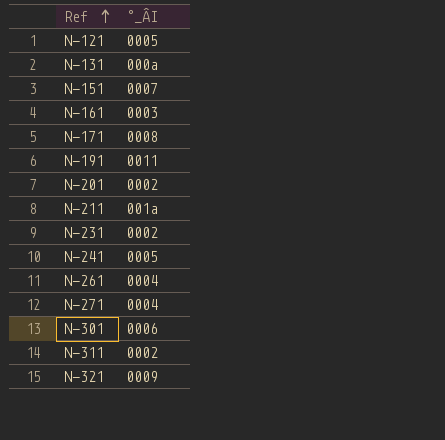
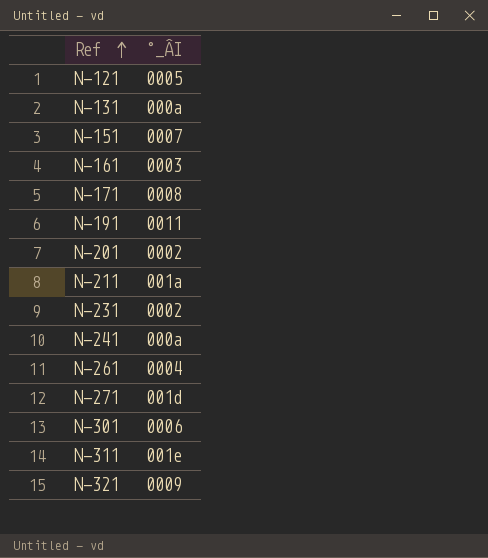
N-241 | °_ÂI: 0005 -> 000a
N-271 | °_ÂI: 0004 -> 001d
N-311 | °_ÂI: 0002 -> 001e

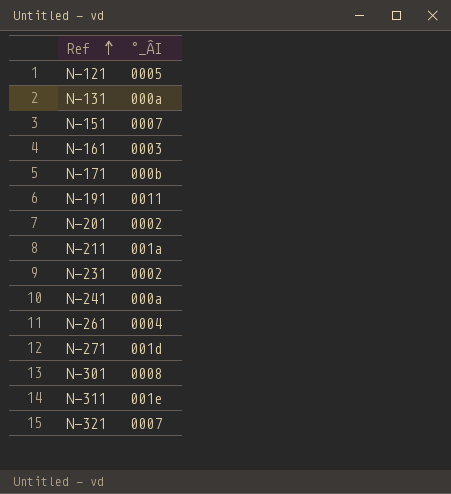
N-171 | °_ÂI: 0008 -> 000b
N-301 | °_ÂI: 0006 -> 0008
N-321 | °_ÂI: 0009 -> 0007

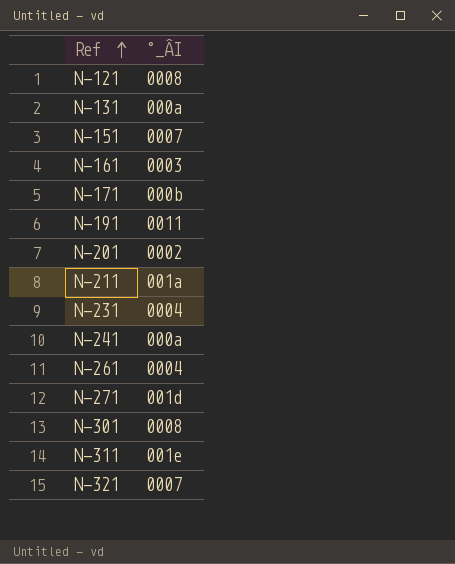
N-121 | °_ÂI: 0005 -> 0008
N-231 | °_ÂI: 0002 -> 0004

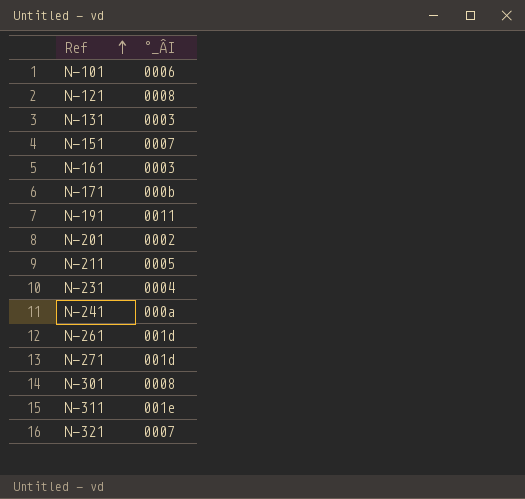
row N-101: none -> 0006
N-131 | °_ÂI: 000a -> 0003
N-211 | °_ÂI: 001a -> 0005
N-261 | °_ÂI: 0004 -> 001d

